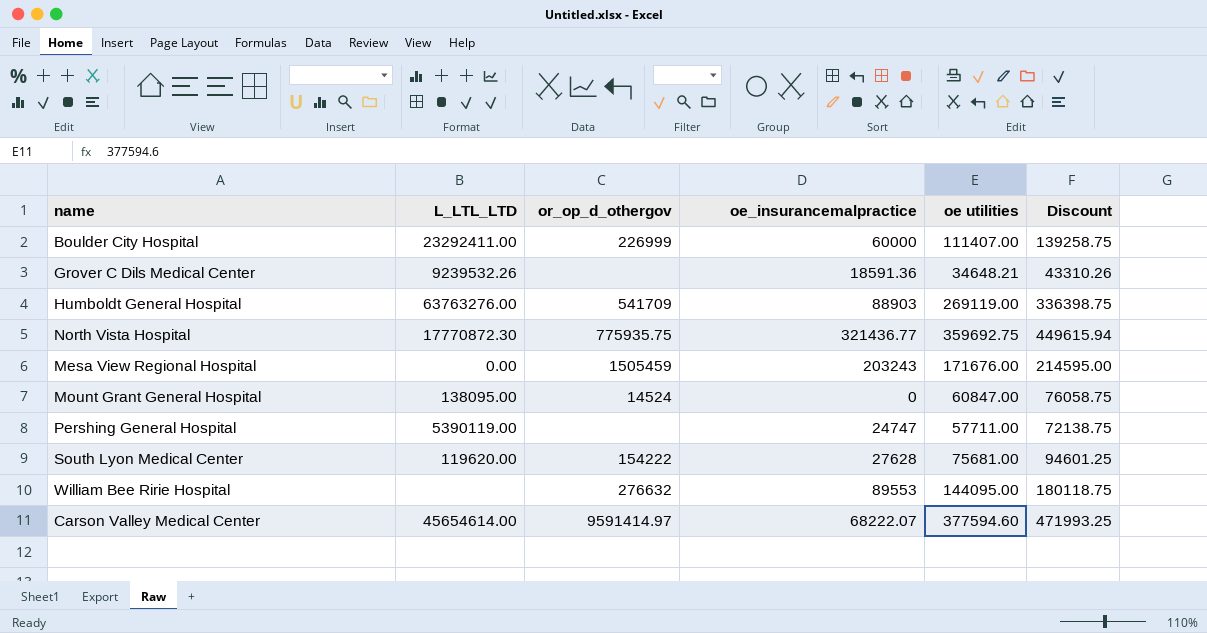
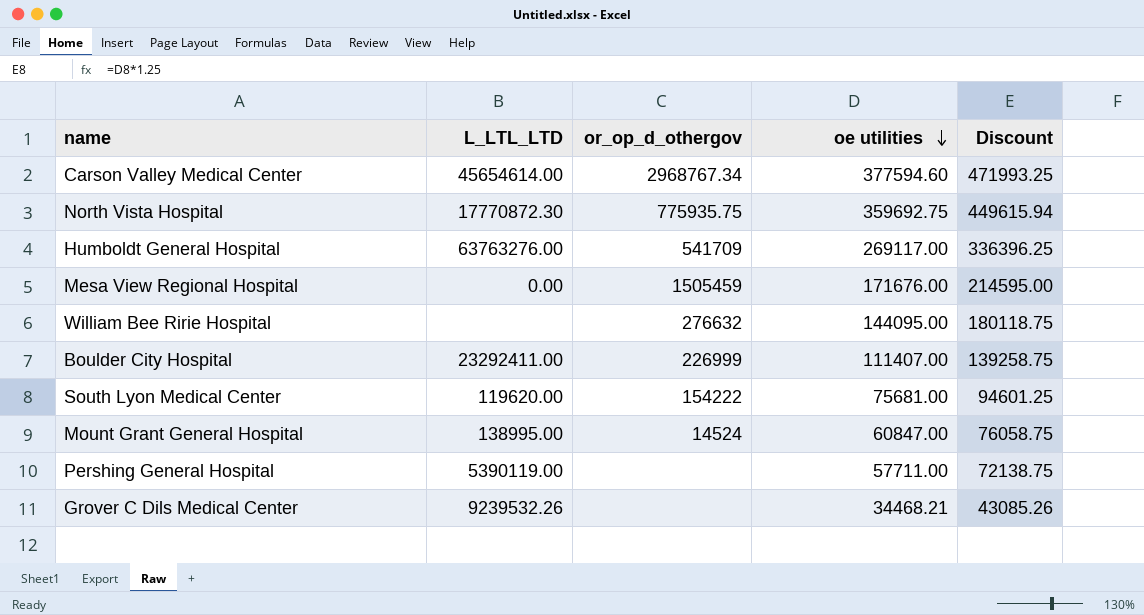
row order: none -> oe utilities descending
column oe_insurancemalpractice | position: 4 -> none
Carson Valley Medical Center | or_op_d_othergov: 9591414.97 -> 2968767.34
Humboldt General Hospital | oe utilities: 269119.00 -> 269117.00
Humboldt General Hospital | Discount: 336398.75 -> 336396.25
Mount Grant General Hospital | L_LTL_LTD: 138095.00 -> 138995.00
Grover C Dils Medical Center | oe utilities: 34648.21 -> 34468.21
Grover C Dils Medical Center | Discount: 43310.26 -> 43085.26

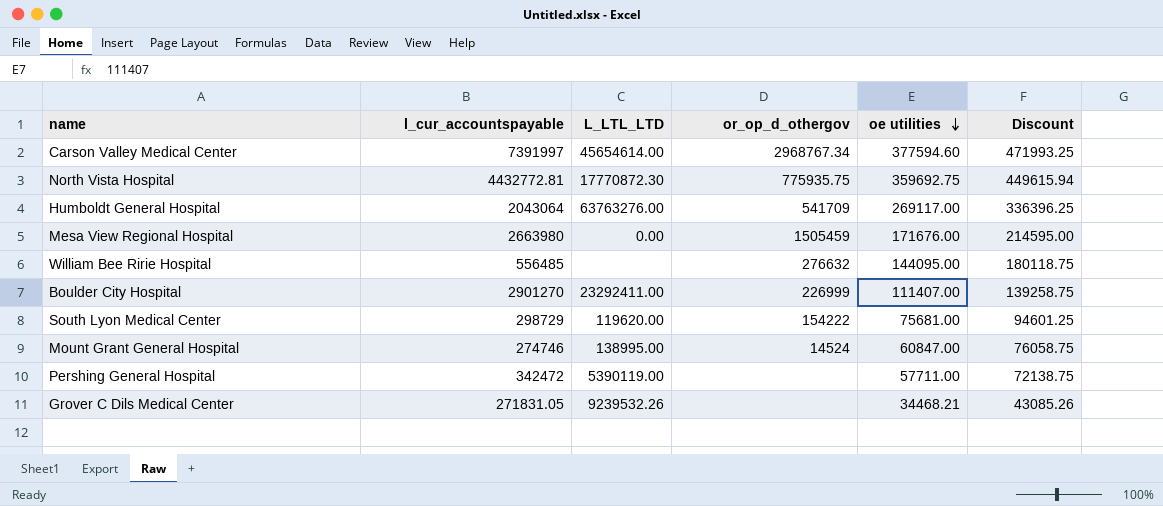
column l_cur_accountspayable | position: none -> 2

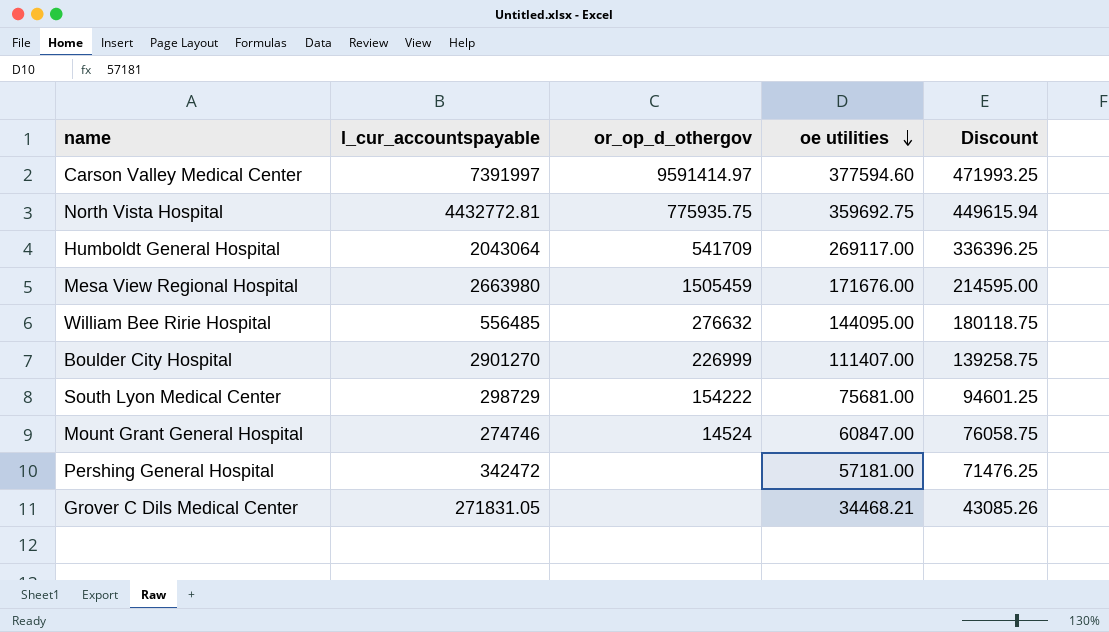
column L_LTL_LTD | position: 3 -> none
Carson Valley Medical Center | or_op_d_othergov: 2968767.34 -> 9591414.97
Pershing General Hospital | oe utilities: 57711.00 -> 57181.00
Pershing General Hospital | Discount: 72138.75 -> 71476.25

